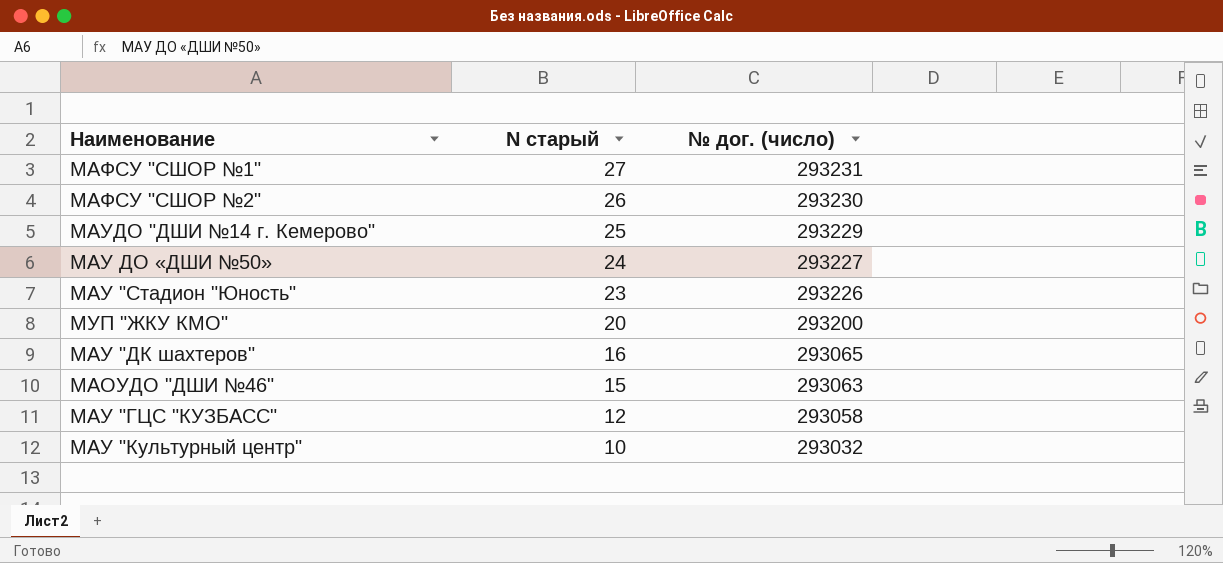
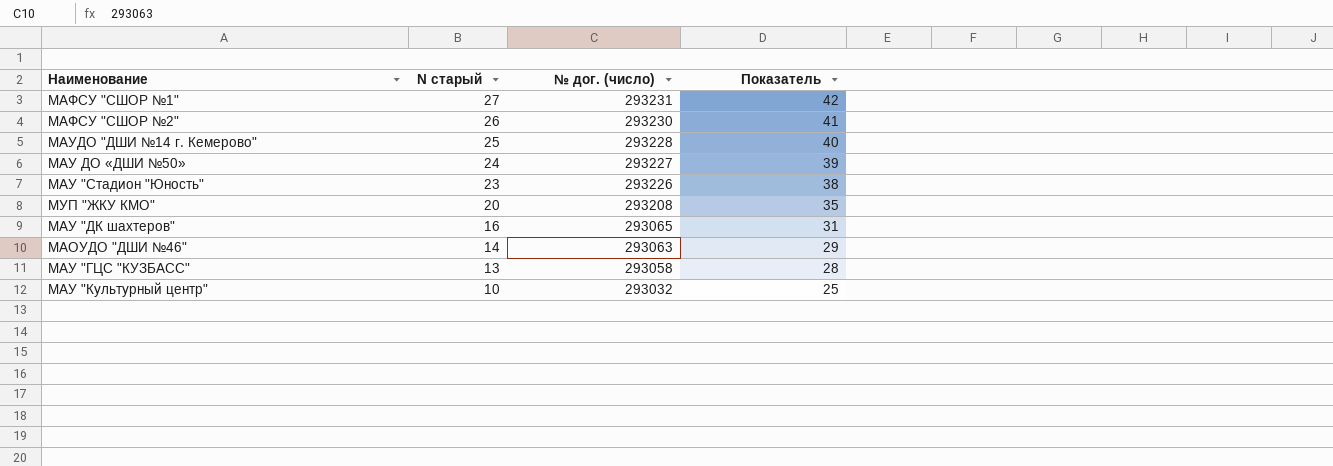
column Показатель | formula: none -> [N старый] + 15
МАУДО "ДШИ №14 г. Кемерово" | № дог. (число): 293229 -> 293228
МУП "ЖКУ КМО" | № дог. (число): 293200 -> 293208
МАОУДО "ДШИ №46" | N старый: 15 -> 14
МАУ "ГЦС "КУЗБАСС" | N старый: 12 -> 13

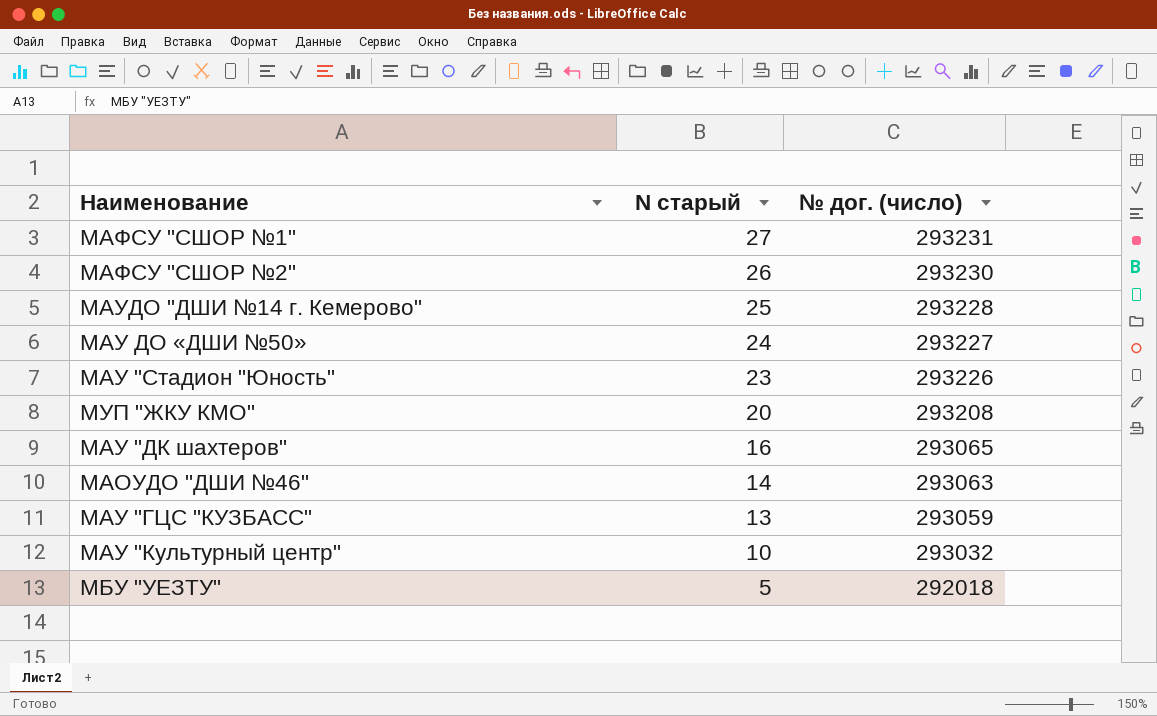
column Показатель | formula: [N старый] + 15 -> none
МАУ "ГЦС "КУЗБАСС" | № дог. (число): 293058 -> 293059
row МБУ "УЕЗТУ": none -> 5 | 292018

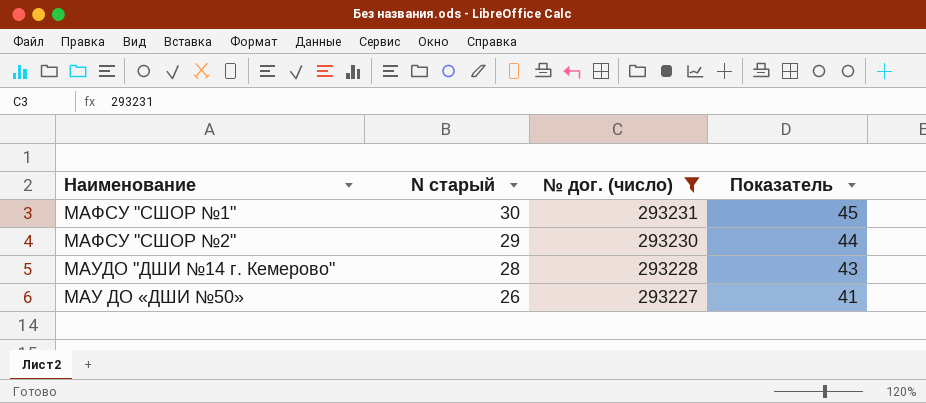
filter: none -> № дог. (число) >= 293227
column Показатель | formula: none -> [N старый] + 15
МАФСУ "СШОР №1" | N старый: 27 -> 30
МАФСУ "СШОР №2" | N старый: 26 -> 29
МАУДО "ДШИ №14 г. Кемерово" | N старый: 25 -> 28
МАУ ДО «ДШИ №50» | N старый: 24 -> 26

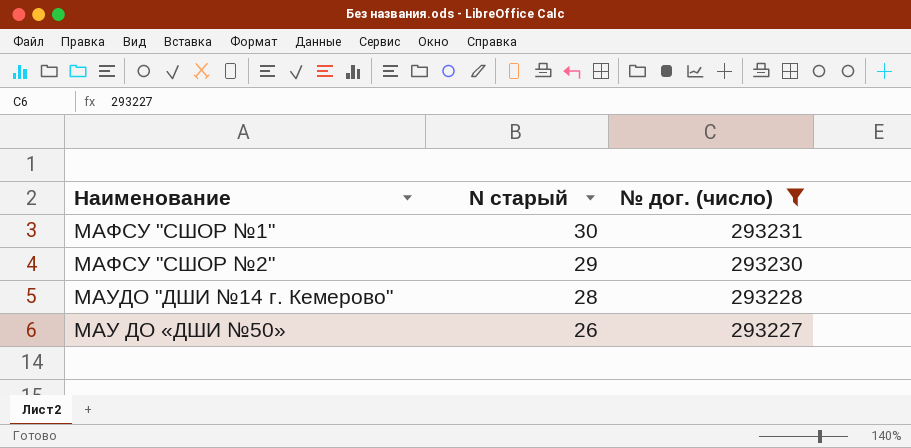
column Показатель | formula: [N старый] + 15 -> none

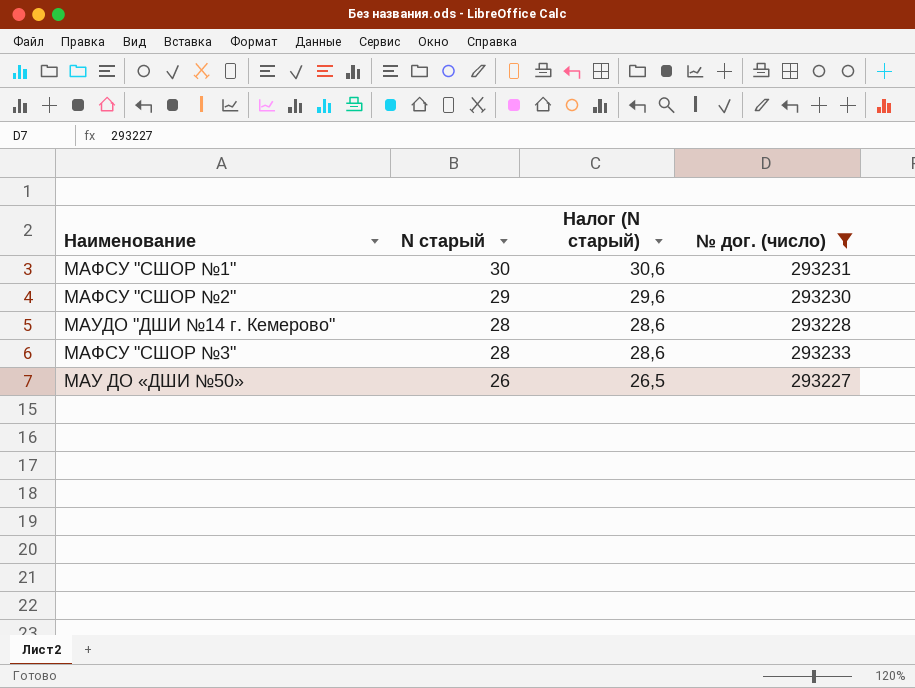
column Налог (N старый) | formula: none -> [N старый] * 1,02
row МАФСУ "СШОР №3": none -> 28 | 28,6 | 293233

